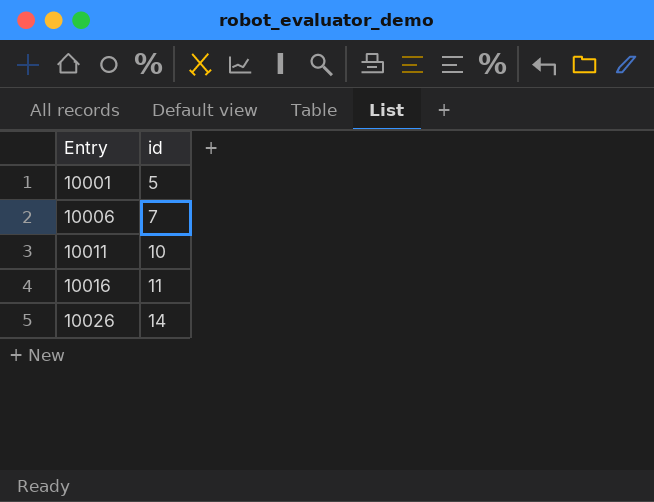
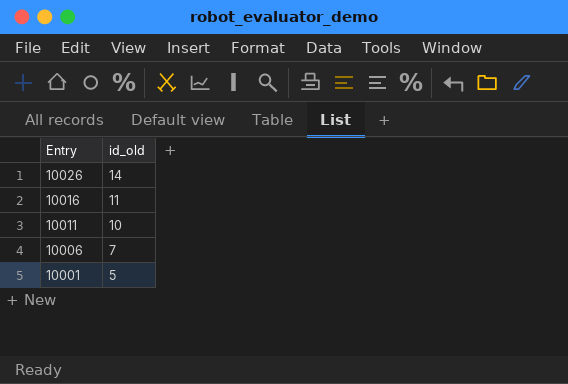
row order: Entry ascending -> Entry descending
column name: id -> id_old

